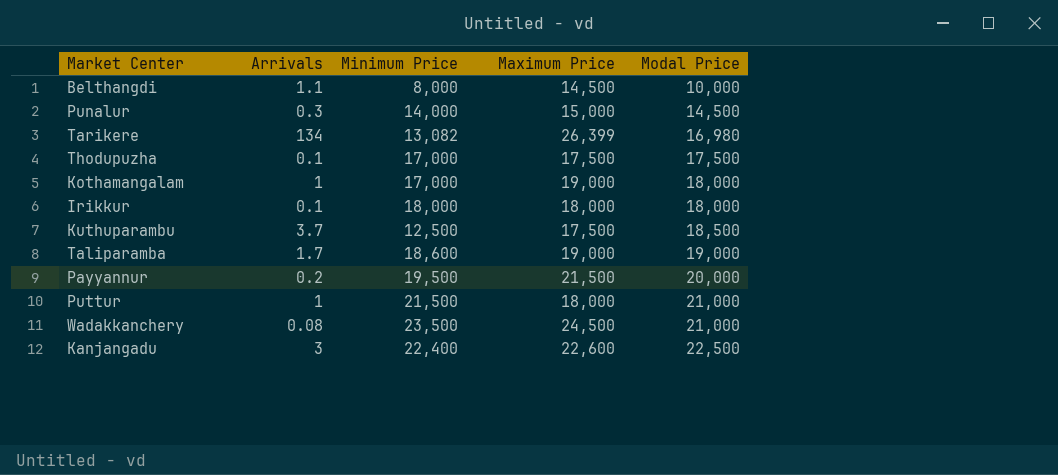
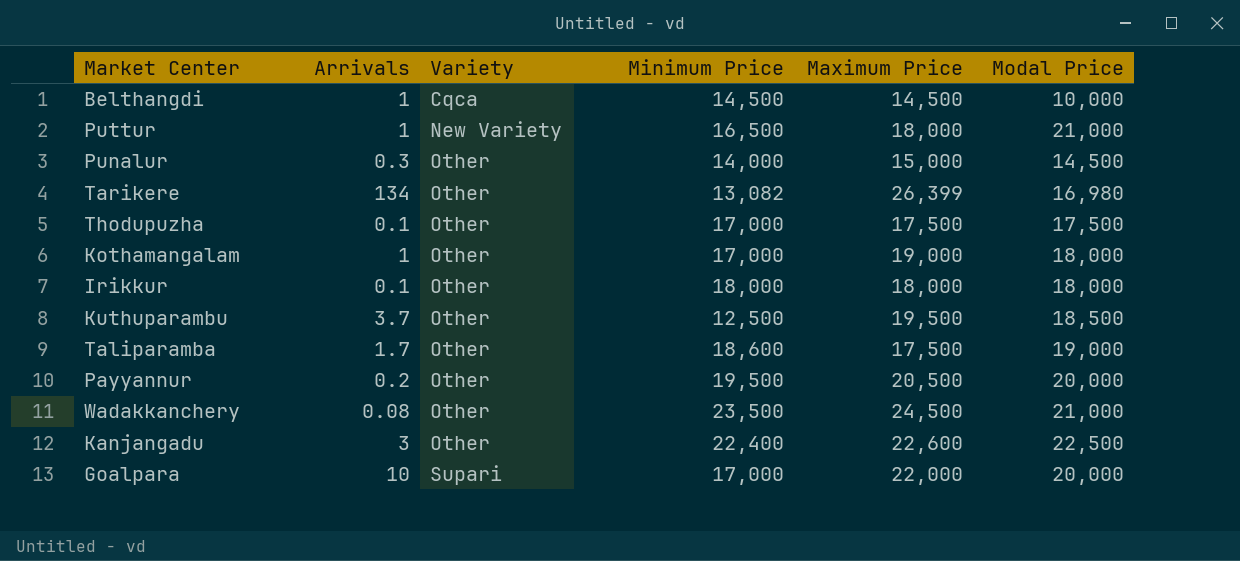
row order: Modal Price ascending -> Variety ascending
column Variety | position: none -> 3
Belthangdi | Arrivals: 1.1 -> 1
Belthangdi | Minimum Price: 8,000 -> 14,500
Puttur | Minimum Price: 21,500 -> 16,500
Kuthuparambu | Maximum Price: 17,500 -> 19,500
Taliparamba | Maximum Price: 19,000 -> 17,500
Payyannur | Maximum Price: 21,500 -> 20,500
row Goalpara: none -> 10 | Supari | 17,000 | 22,000 | 20,000

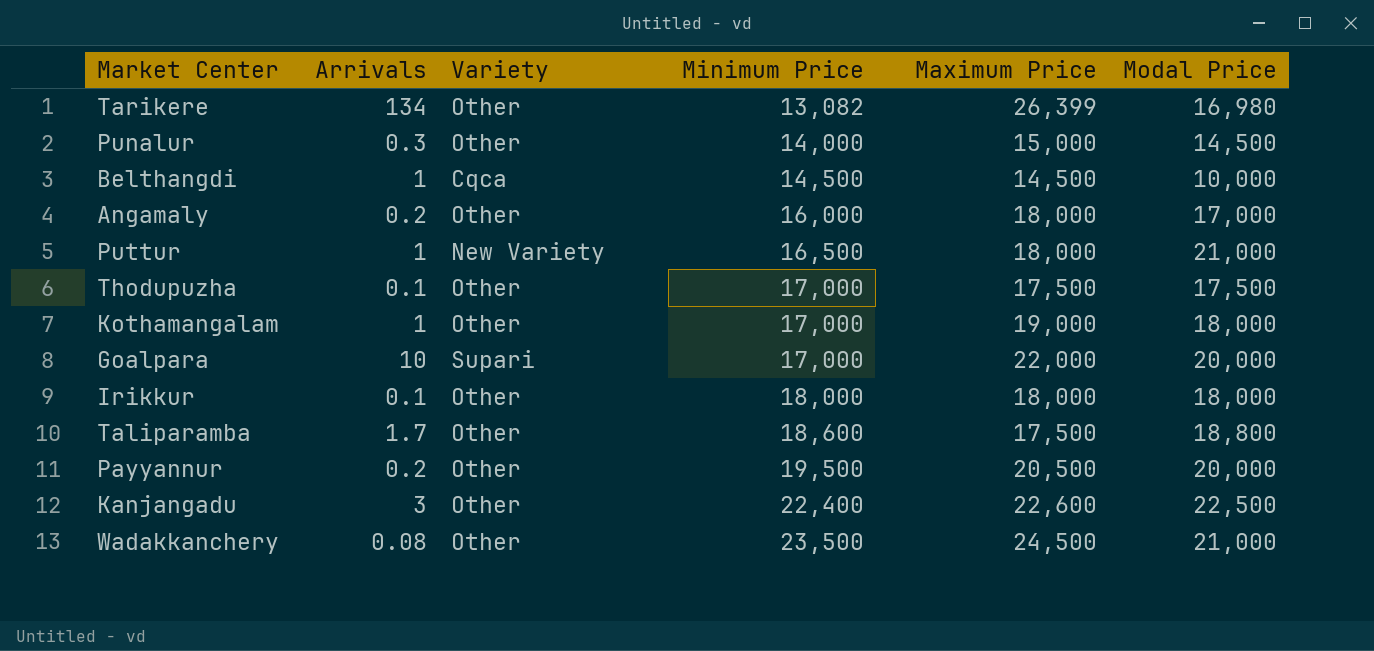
row order: Variety ascending -> Minimum Price ascending
row Kuthuparambu: 3.7 | Other | 12,500 | 19,500 | 18,500 -> none
row Angamaly: none -> 0.2 | Other | 16,000 | 18,000 | 17,000
Taliparamba | Modal Price: 19,000 -> 18,800

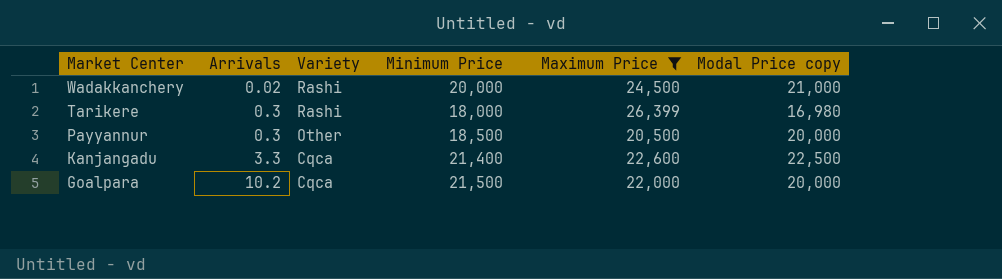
filter: none -> Maximum Price >= 20,500
row order: Minimum Price ascending -> Market Center descending
column name: Modal Price -> Modal Price copy
Wadakkanchery | Arrivals: 0.08 -> 0.02
Wadakkanchery | Variety: Other -> Rashi
Wadakkanchery | Minimum Price: 23,500 -> 20,000
Tarikere | Arrivals: 134 -> 0.3
Tarikere | Variety: Other -> Rashi
Tarikere | Minimum Price: 13,082 -> 18,000
Payyannur | Arrivals: 0.2 -> 0.3
Payyannur | Minimum Price: 19,500 -> 18,500
Kanjangadu | Arrivals: 3 -> 3.3
Kanjangadu | Variety: Other -> Cqca
Kanjangadu | Minimum Price: 22,400 -> 21,400
Goalpara | Arrivals: 10 -> 10.2
Goalpara | Variety: Supari -> Cqca
Goalpara | Minimum Price: 17,000 -> 21,500

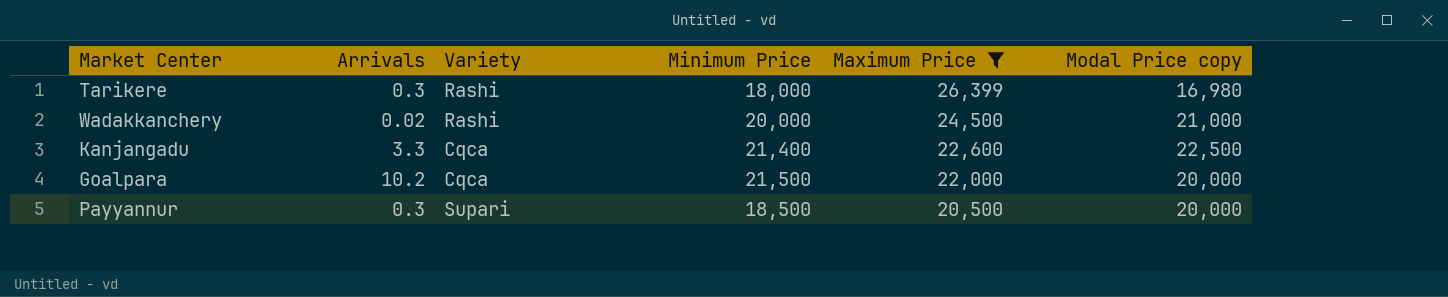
row order: Market Center descending -> Maximum Price descending
Payyannur | Variety: Other -> Supari

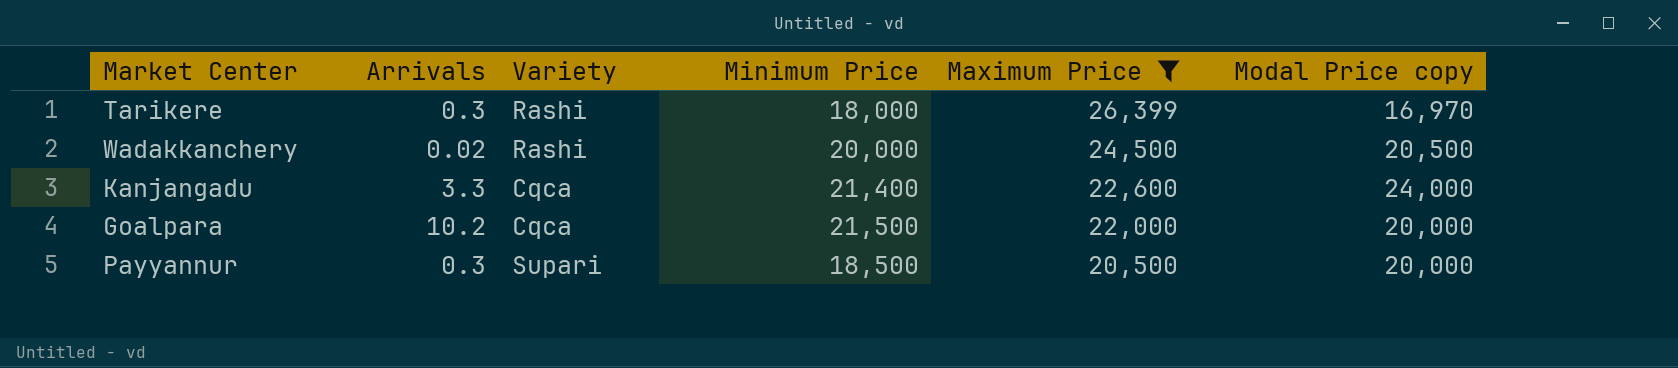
Tarikere | Modal Price copy: 16,980 -> 16,970
Wadakkanchery | Modal Price copy: 21,000 -> 20,500
Kanjangadu | Modal Price copy: 22,500 -> 24,000

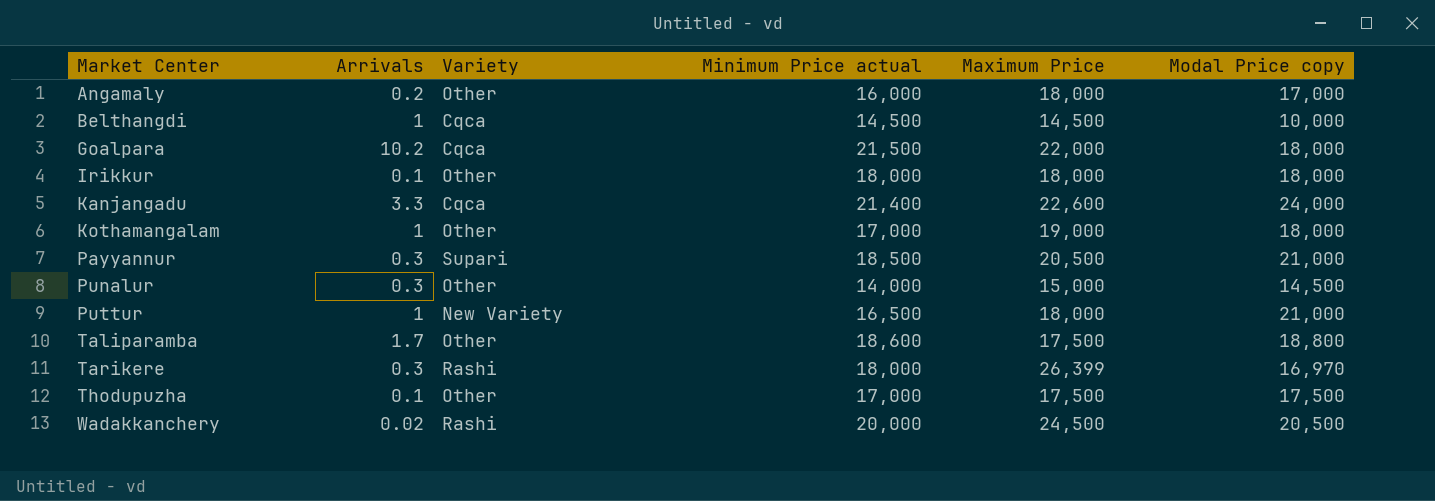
filter: Maximum Price >= 20,500 -> none
row order: Maximum Price descending -> Market Center ascending
column name: Minimum Price -> Minimum Price actual
Goalpara | Modal Price copy: 20,000 -> 18,000
Payyannur | Modal Price copy: 20,000 -> 21,000

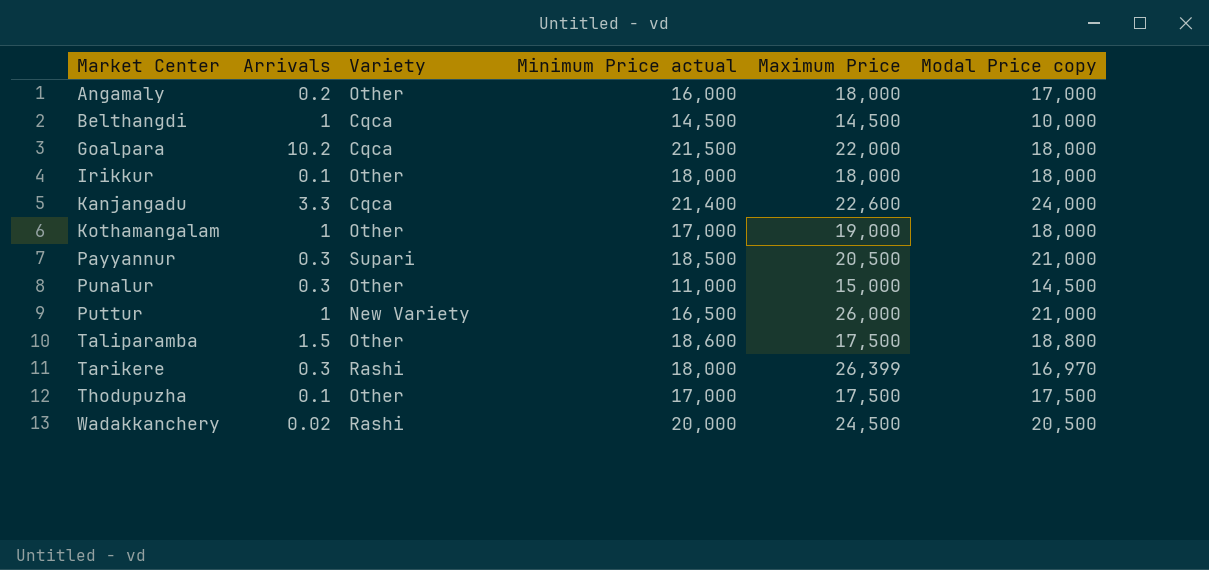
Punalur | Minimum Price actual: 14,000 -> 11,000
Puttur | Maximum Price: 18,000 -> 26,000
Taliparamba | Arrivals: 1.7 -> 1.5

